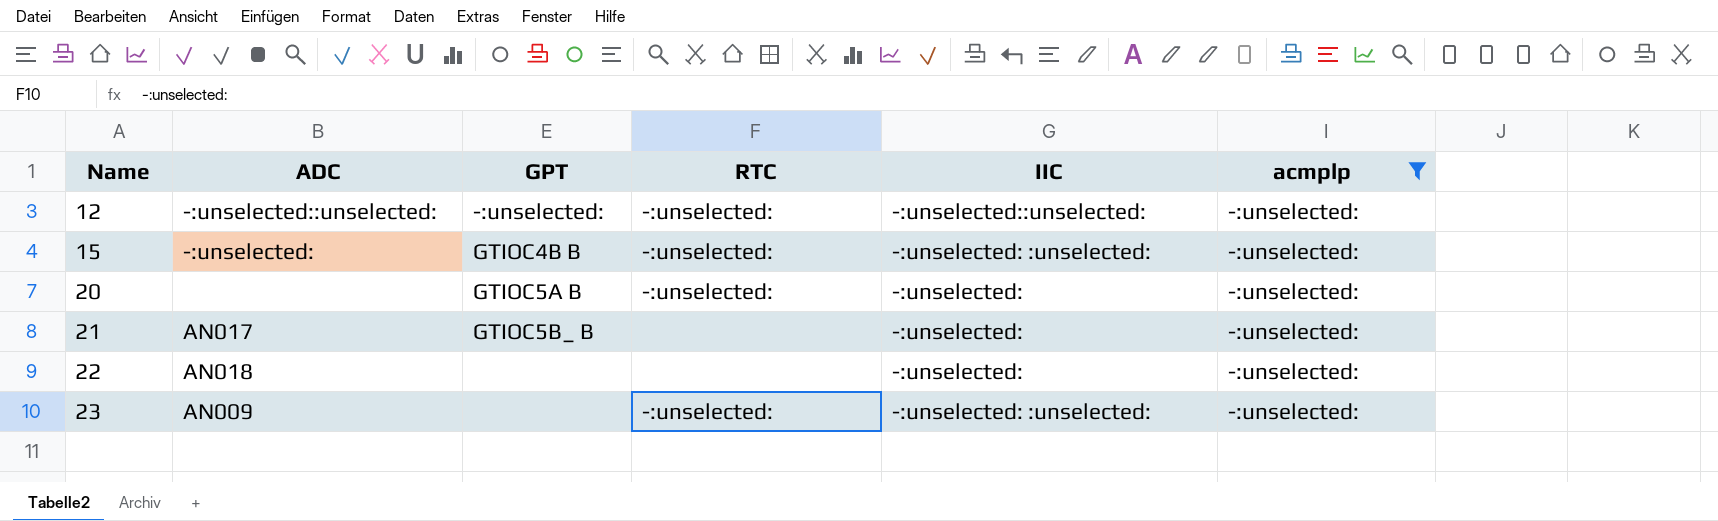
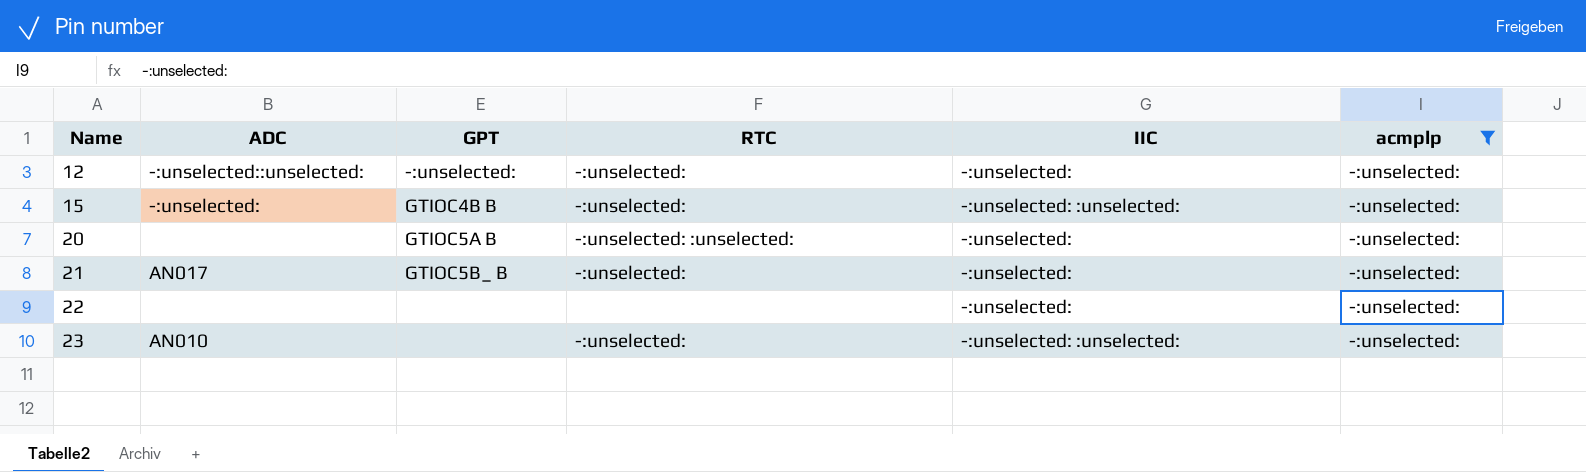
12 | IIC: -:unselected::unselected: -> -:unselected:
20 | RTC: -:unselected: -> -:unselected: :unselected:
21 | RTC: none -> -:unselected:
22 | ADC: AN018 -> none
23 | ADC: AN009 -> AN010

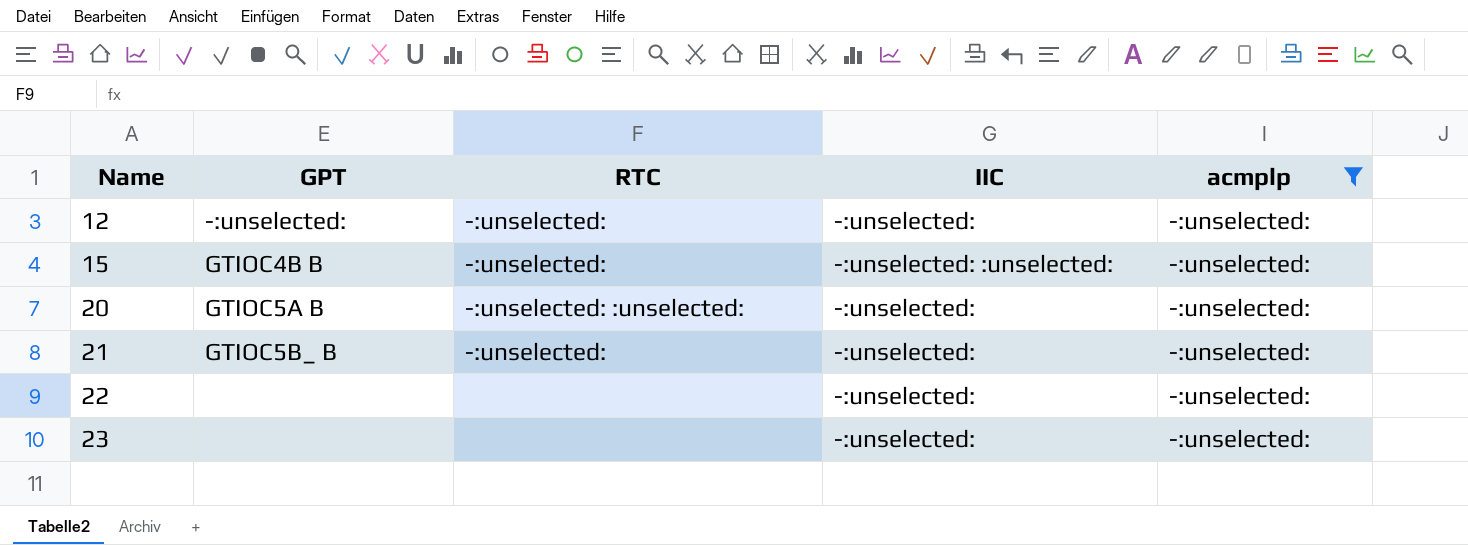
column ADC | position: 2 -> none
23 | RTC: -:unselected: -> none
23 | IIC: -:unselected: :unselected: -> -:unselected:

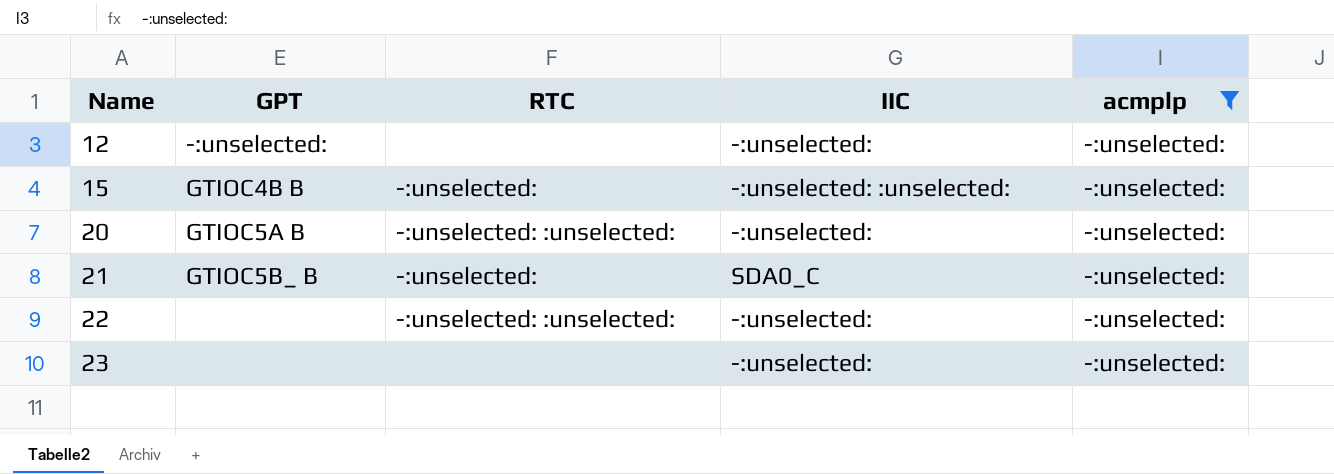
12 | RTC: -:unselected: -> none
21 | IIC: -:unselected: -> SDA0_C
22 | RTC: none -> -:unselected: :unselected:

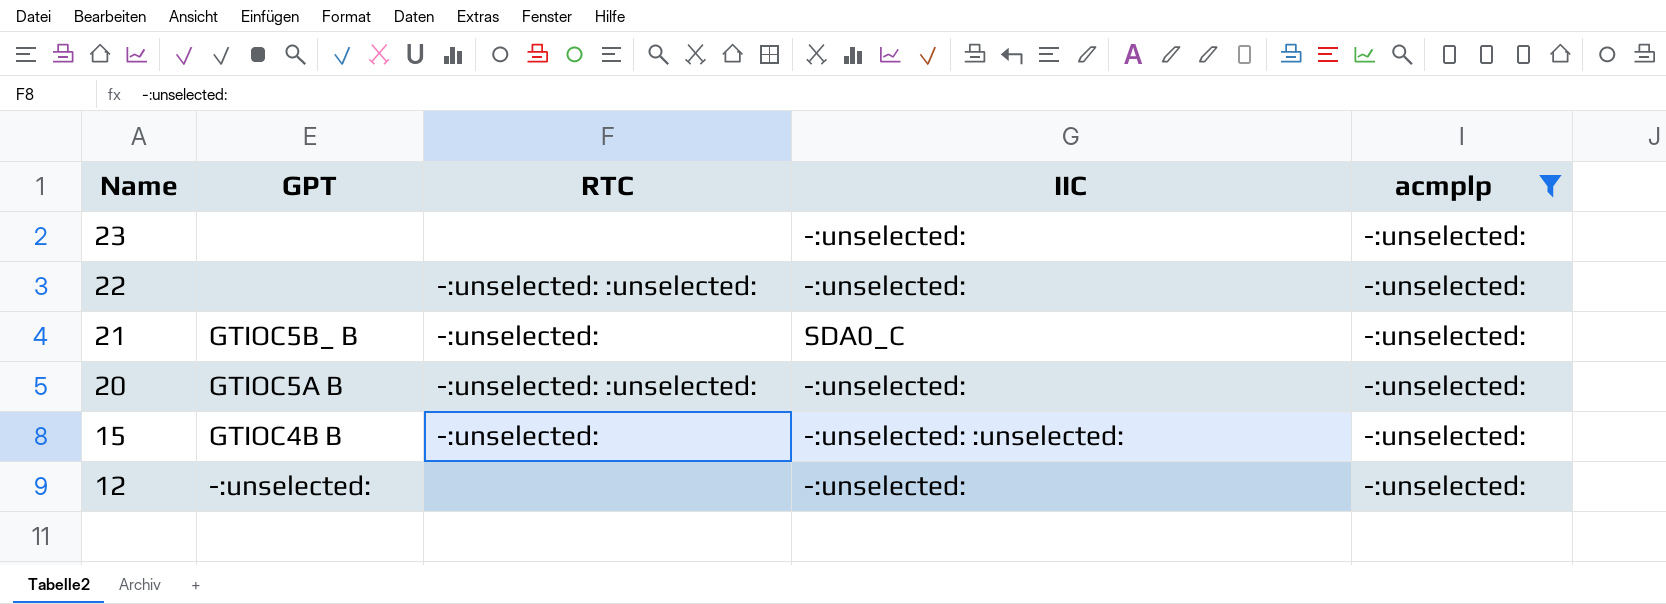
row order: Name ascending -> Name descending

